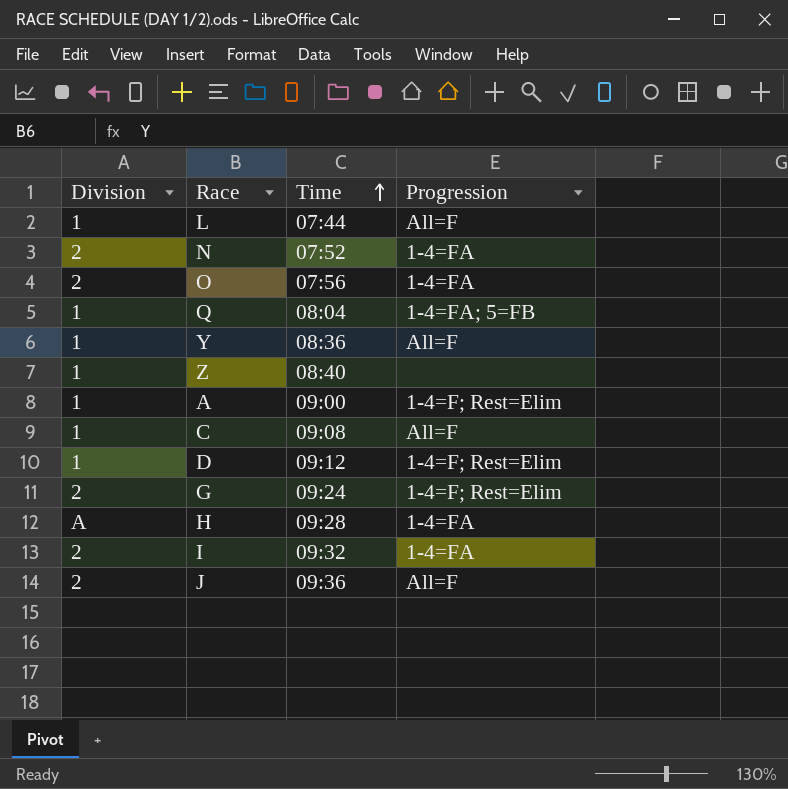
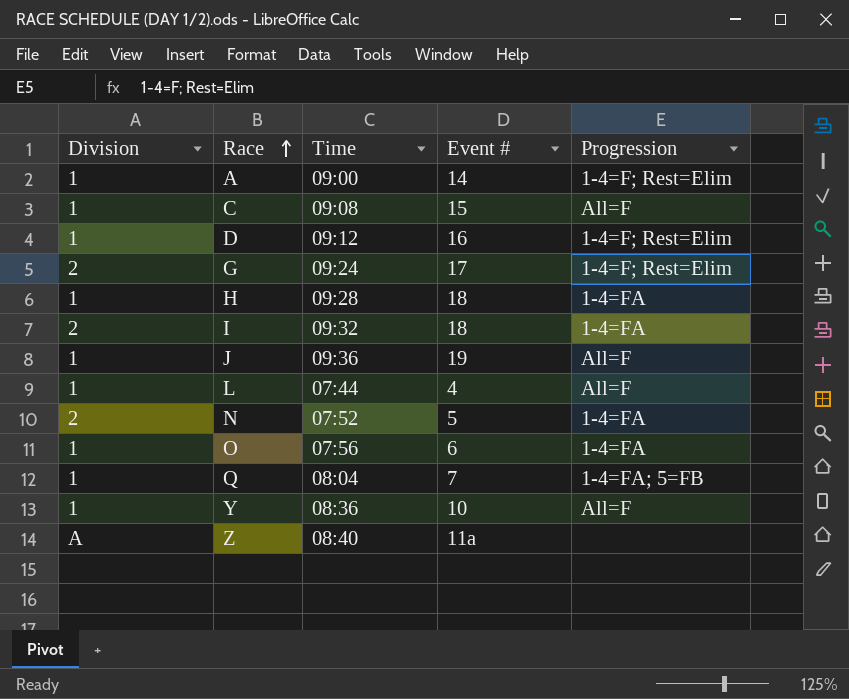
row order: Time ascending -> Race ascending
column Event # | position: none -> 4
H | Division: A -> 1
J | Division: 2 -> 1
O | Division: 2 -> 1
Z | Division: 1 -> A

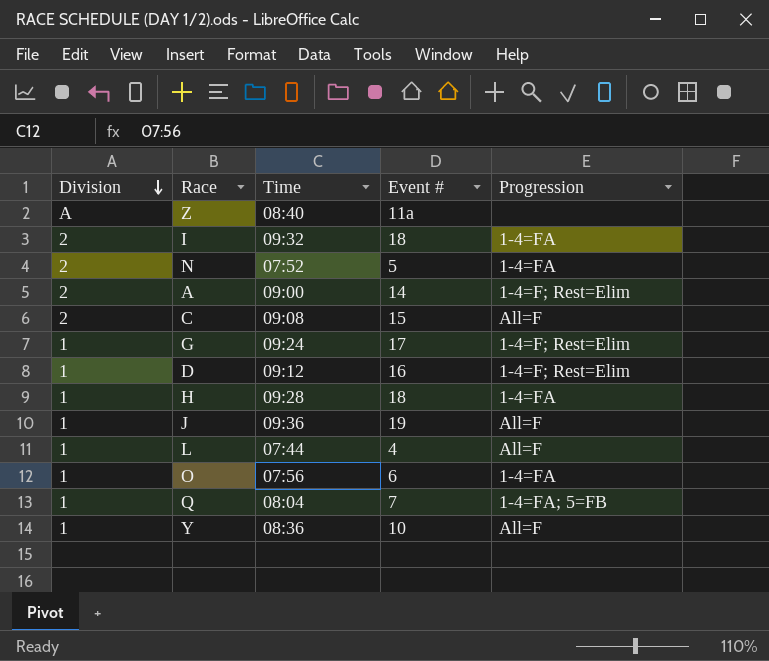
row order: Race ascending -> Division descending
A | Division: 1 -> 2
C | Division: 1 -> 2
G | Division: 2 -> 1

